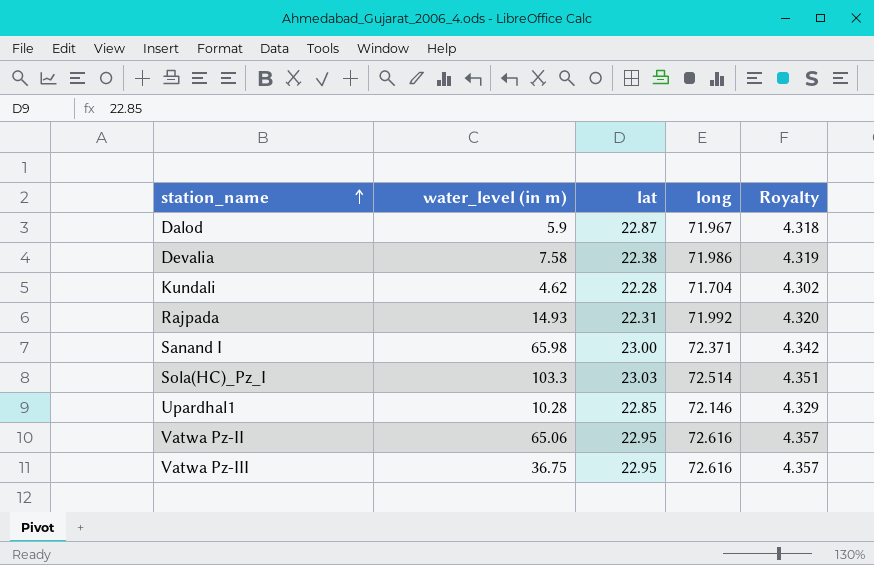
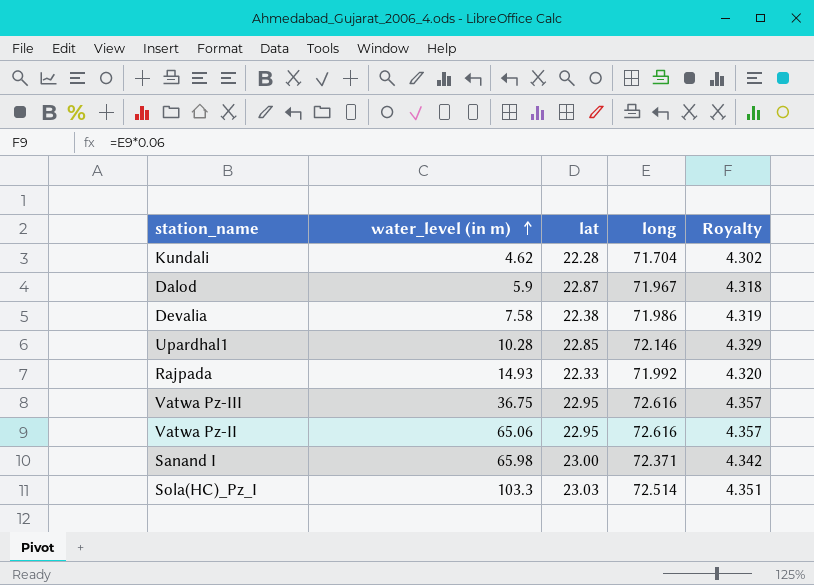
row order: station_name ascending -> water_level (in m) ascending
Rajpada | lat: 22.31 -> 22.33

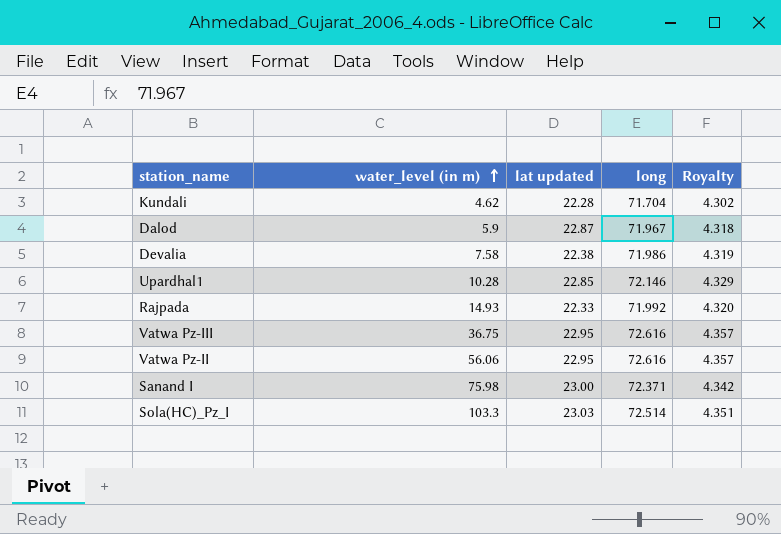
column name: lat -> lat updated
Vatwa Pz-II | water_level (in m): 65.06 -> 56.06
Sanand I | water_level (in m): 65.98 -> 75.98

